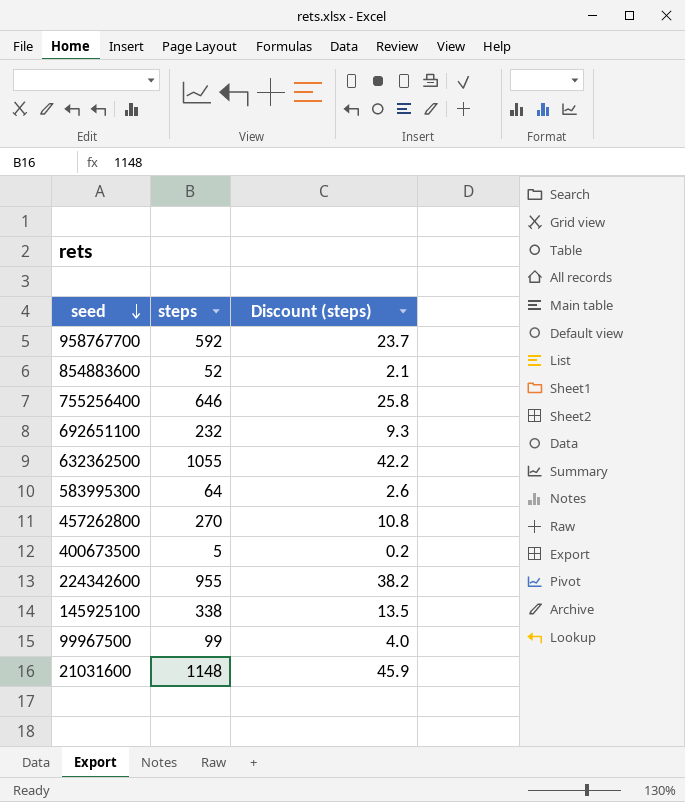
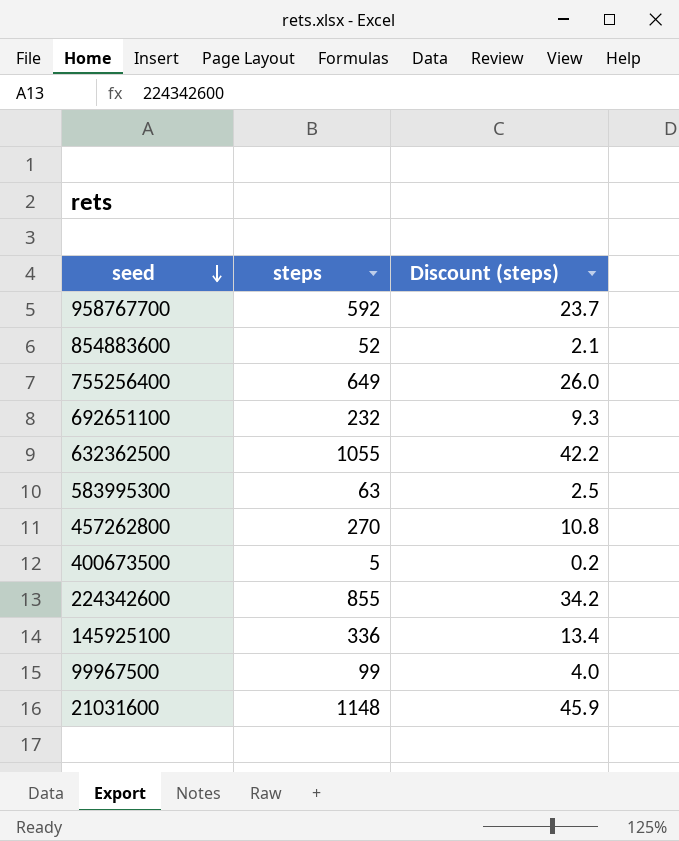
755256400 | steps: 646 -> 649
755256400 | Discount (steps): 25.8 -> 26.0
583995300 | steps: 64 -> 63
583995300 | Discount (steps): 2.6 -> 2.5
224342600 | steps: 955 -> 855
224342600 | Discount (steps): 38.2 -> 34.2
145925100 | steps: 338 -> 336
145925100 | Discount (steps): 13.5 -> 13.4

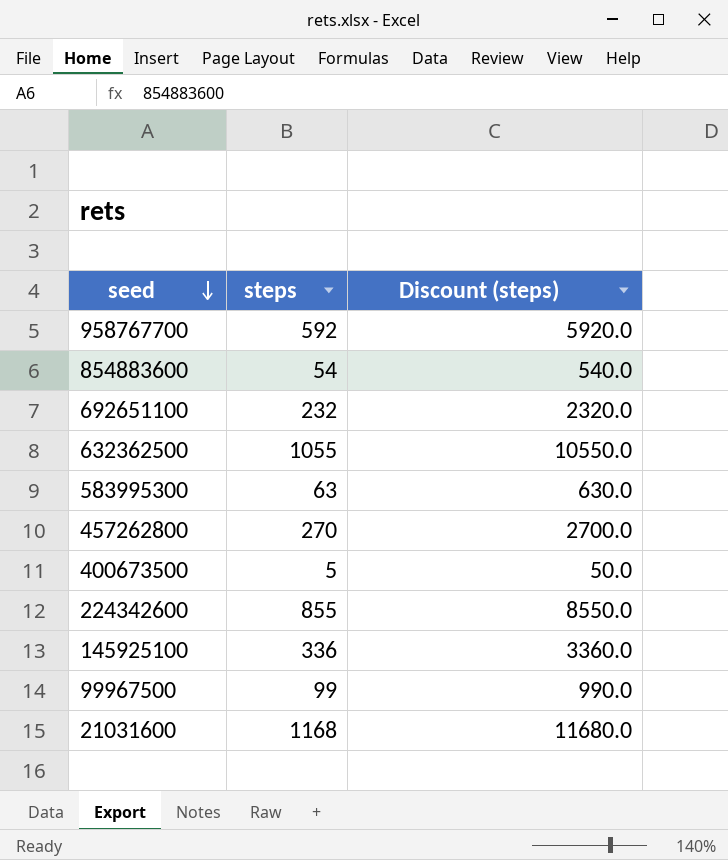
column Discount (steps) | formula: [steps] * 0.04 -> [steps] * 10
row 755256400: 649 | 26.0 -> none
854883600 | steps: 52 -> 54
21031600 | steps: 1148 -> 1168

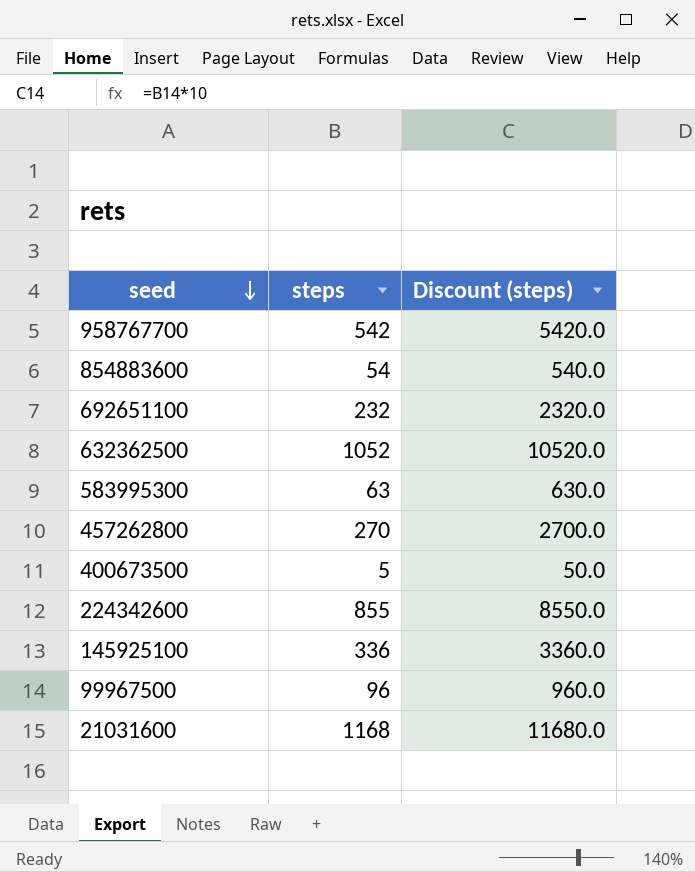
958767700 | steps: 592 -> 542
958767700 | Discount (steps): 5920.0 -> 5420.0
632362500 | steps: 1055 -> 1052
632362500 | Discount (steps): 10550.0 -> 10520.0
99967500 | steps: 99 -> 96
99967500 | Discount (steps): 990.0 -> 960.0

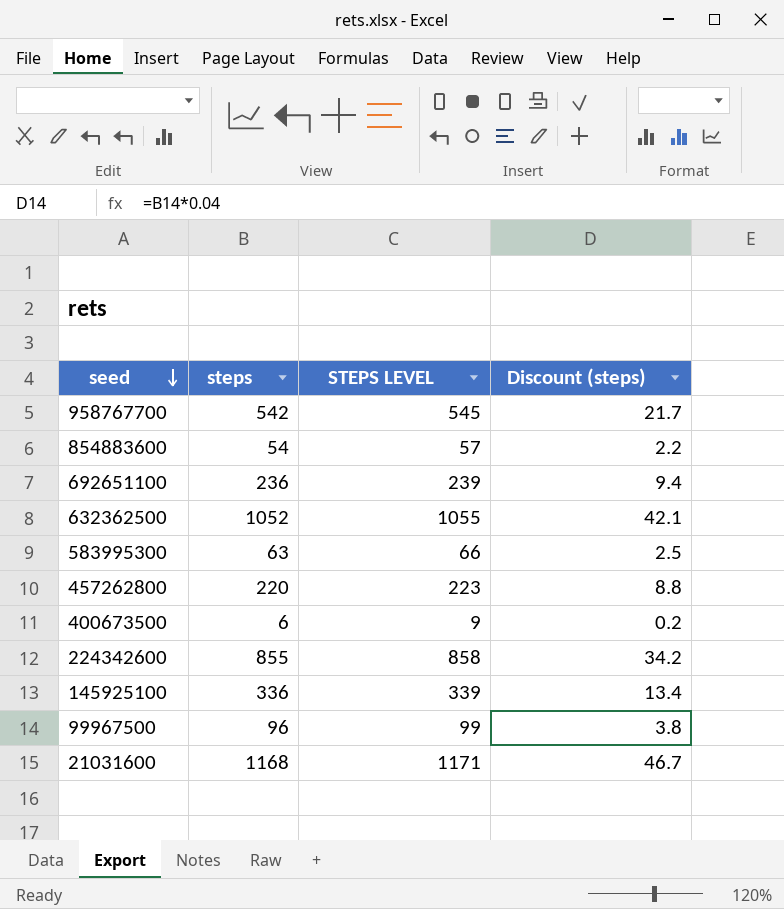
column STEPS LEVEL | formula: none -> [steps] + 3
column Discount (steps) | formula: [steps] * 10 -> [steps] * 0.04
692651100 | steps: 232 -> 236
457262800 | steps: 270 -> 220
400673500 | steps: 5 -> 6

